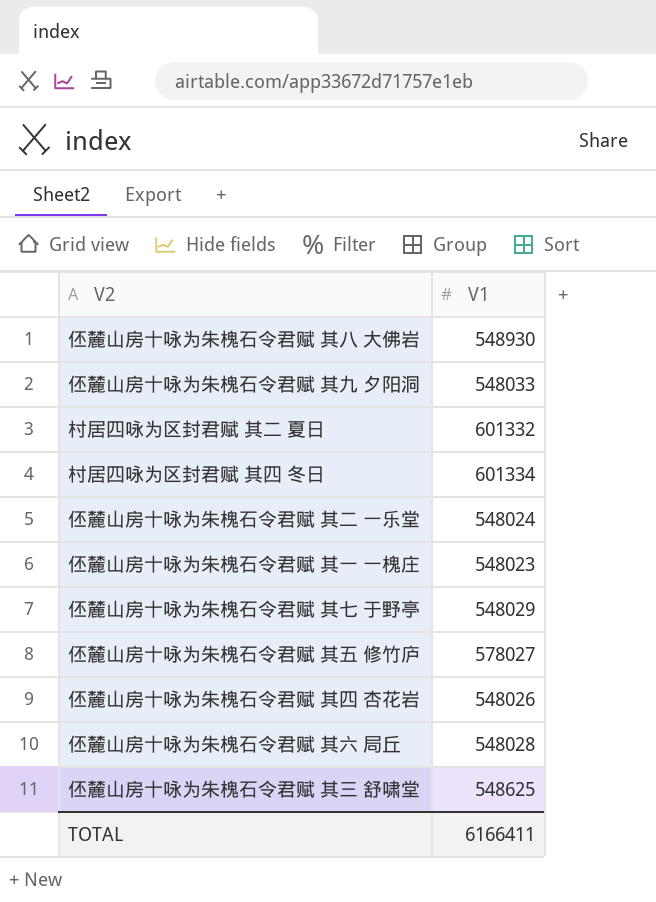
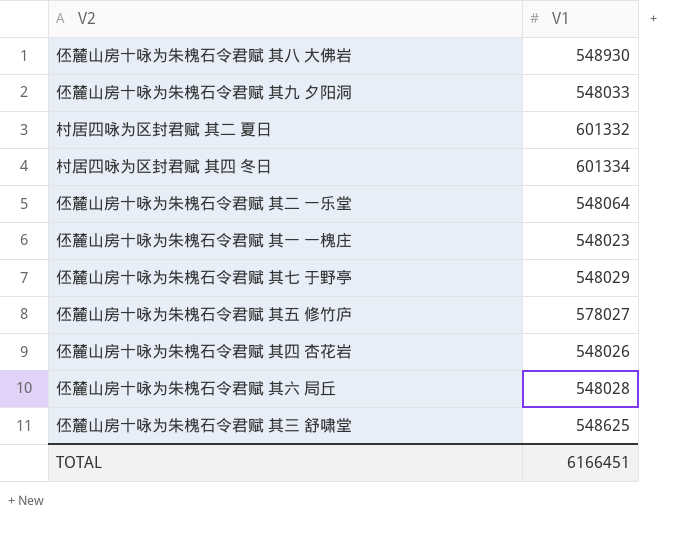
伾麓山房十咏为朱槐石令君赋 其二 一乐堂 | V1: 548024 -> 548064
TOTAL | V1: 6166411 -> 6166451

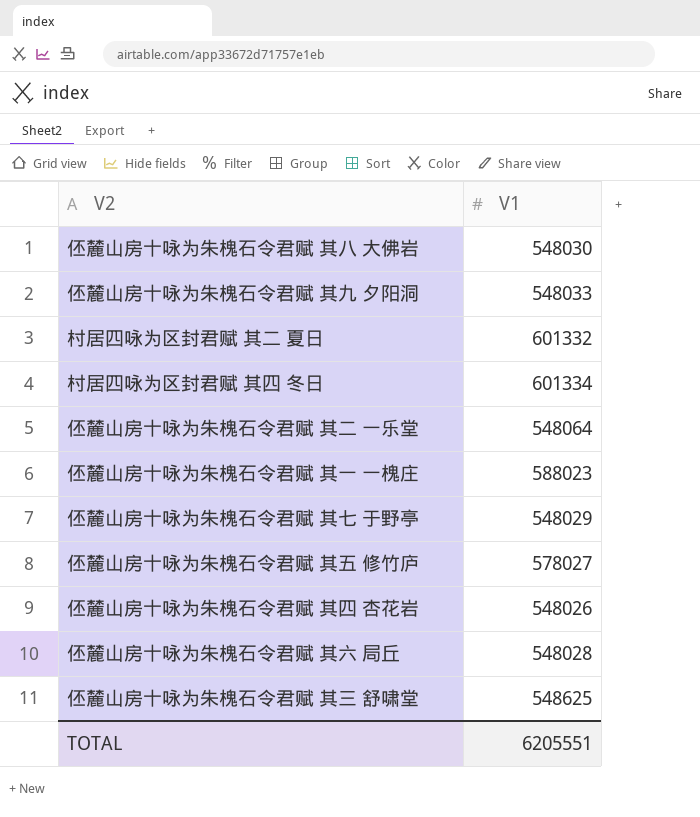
伾麓山房十咏为朱槐石令君赋 其八 大佛岩 | V1: 548930 -> 548030
伾麓山房十咏为朱槐石令君赋 其一 一槐庄 | V1: 548023 -> 588023
TOTAL | V1: 6166451 -> 6205551

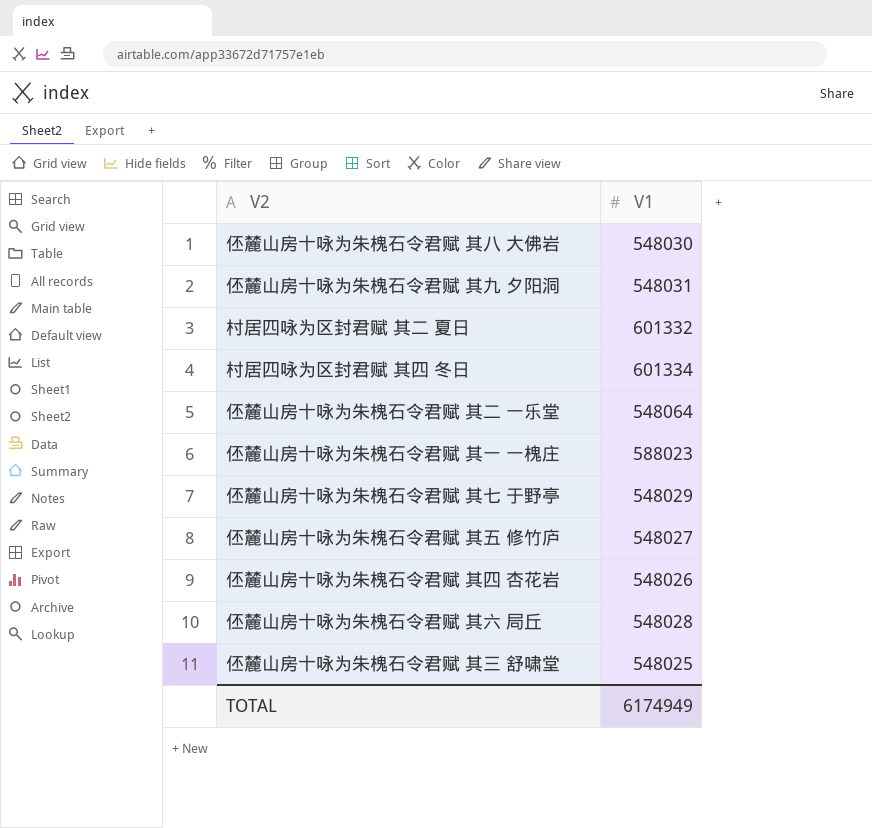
伾麓山房十咏为朱槐石令君赋 其九 夕阳洞 | V1: 548033 -> 548031
伾麓山房十咏为朱槐石令君赋 其五 修竹庐 | V1: 578027 -> 548027
伾麓山房十咏为朱槐石令君赋 其三 舒啸堂 | V1: 548625 -> 548025
TOTAL | V1: 6205551 -> 6174949

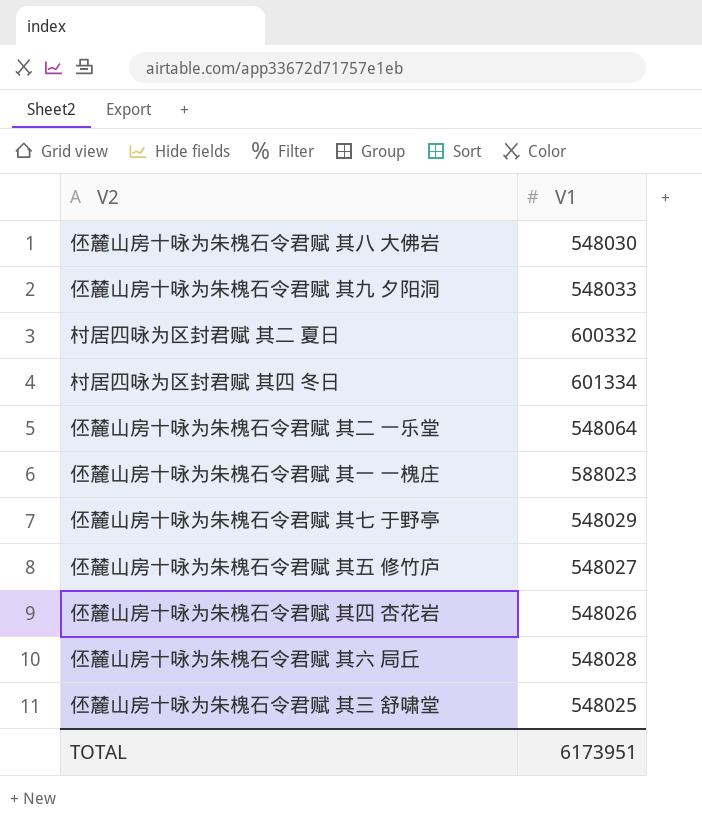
伾麓山房十咏为朱槐石令君赋 其九 夕阳洞 | V1: 548031 -> 548033
村居四咏为区封君赋 其二 夏日 | V1: 601332 -> 600332
TOTAL | V1: 6174949 -> 6173951

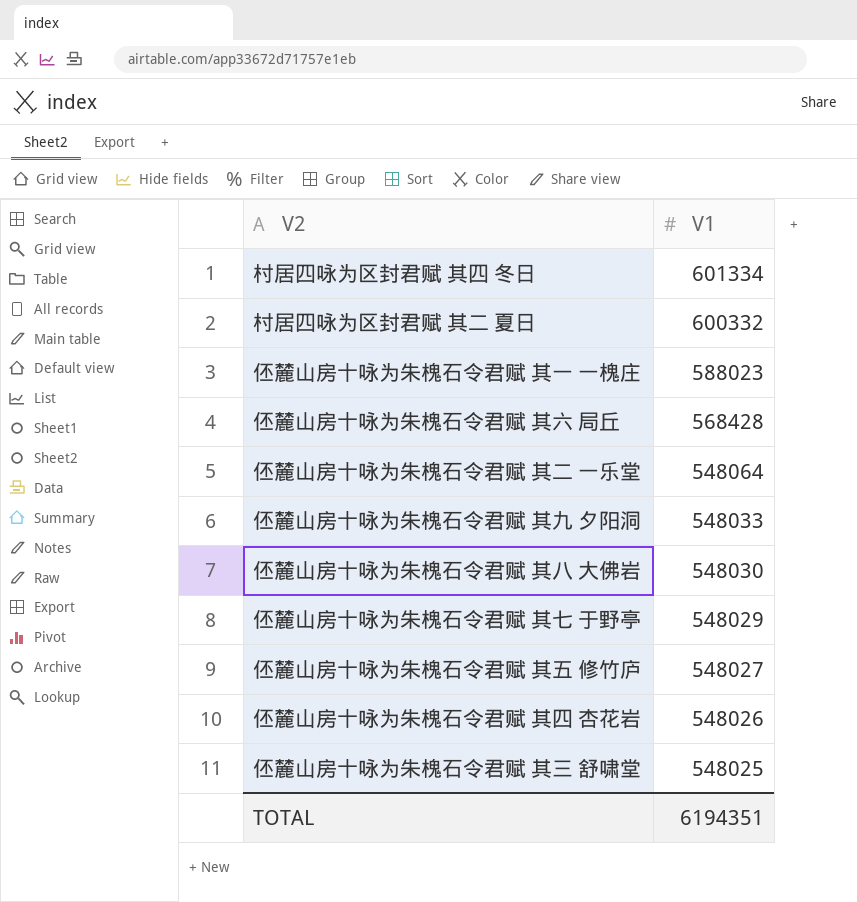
row order: none -> V1 descending
伾麓山房十咏为朱槐石令君赋 其六 局丘 | V1: 548028 -> 568428
TOTAL | V1: 6173951 -> 6194351

